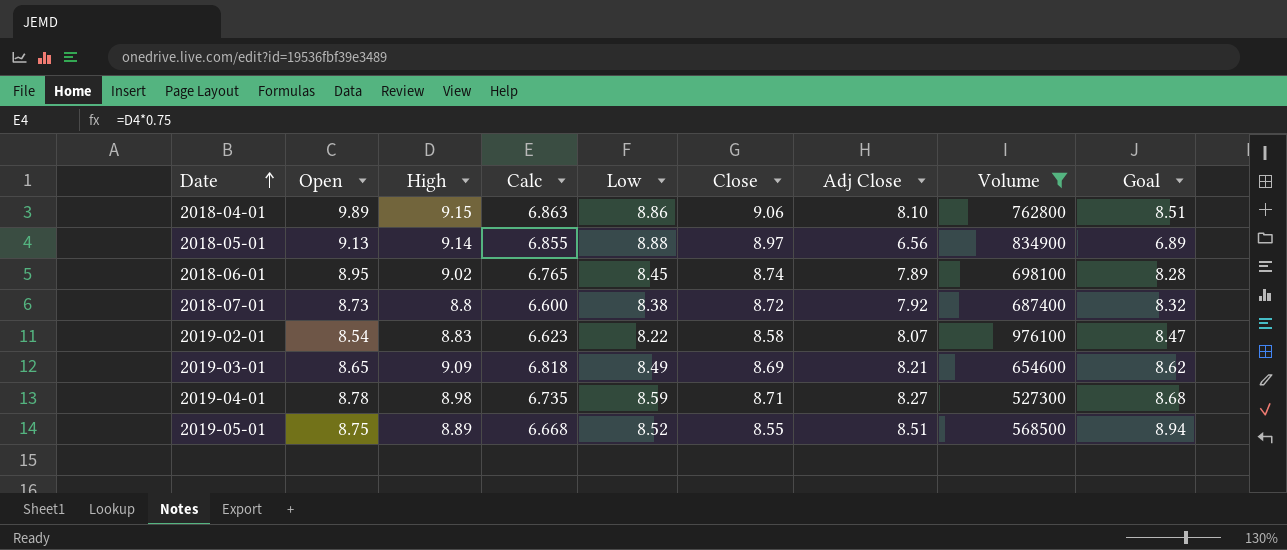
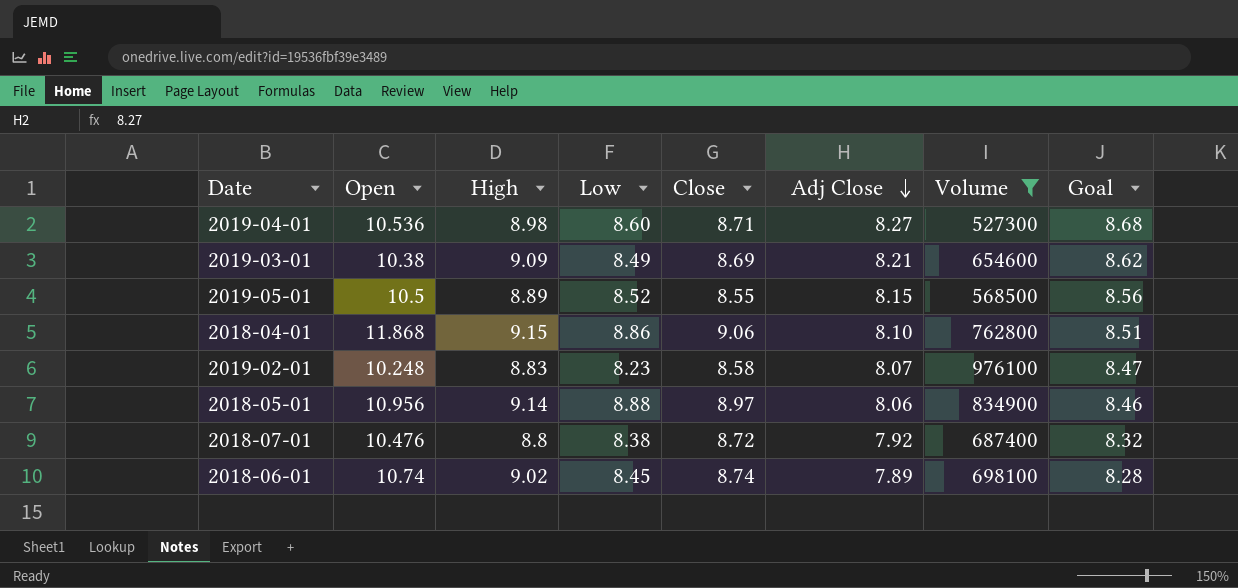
row order: Date ascending -> Adj Close descending
column Calc | formula: [High] * 0.75 -> none
2019-04-01 | Open: 8.78 -> 10.536
2019-04-01 | Low: 8.59 -> 8.60
2019-03-01 | Open: 8.65 -> 10.38
2019-05-01 | Open: 8.75 -> 10.5
2019-05-01 | Adj Close: 8.51 -> 8.15
2019-05-01 | Goal: 8.94 -> 8.56
2018-04-01 | Open: 9.89 -> 11.868
2019-02-01 | Open: 8.54 -> 10.248
2019-02-01 | Low: 8.22 -> 8.23
2018-05-01 | Open: 9.13 -> 10.956
2018-05-01 | Adj Close: 6.56 -> 8.06
2018-05-01 | Goal: 6.89 -> 8.46
2018-07-01 | Open: 8.73 -> 10.476
2018-06-01 | Open: 8.95 -> 10.74

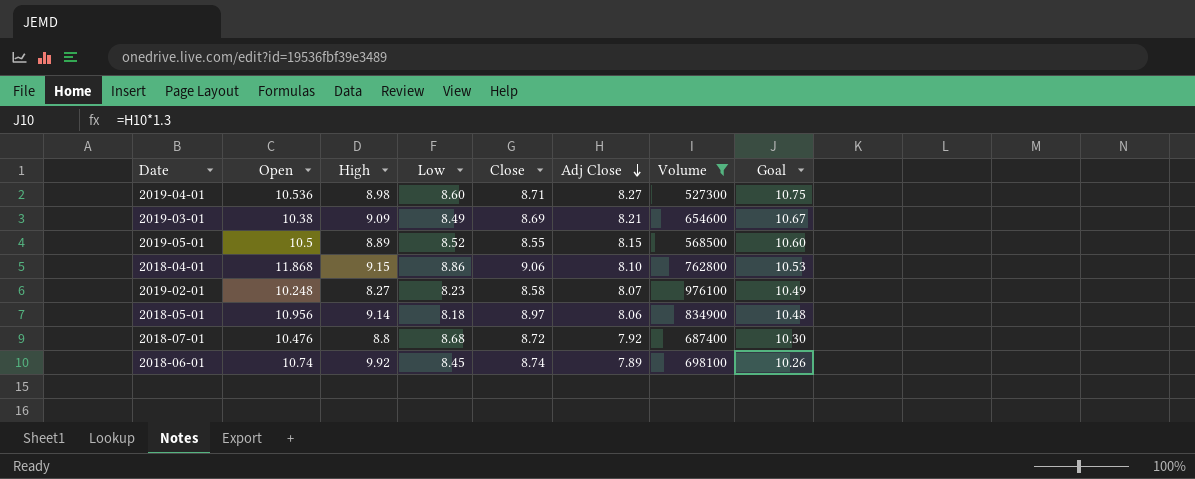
column Goal | formula: [Adj Close] * 1.05 -> [Adj Close] * 1.3
2019-02-01 | High: 8.83 -> 8.27
2018-05-01 | Low: 8.88 -> 8.18
2018-07-01 | Low: 8.38 -> 8.68
2018-06-01 | High: 9.02 -> 9.92

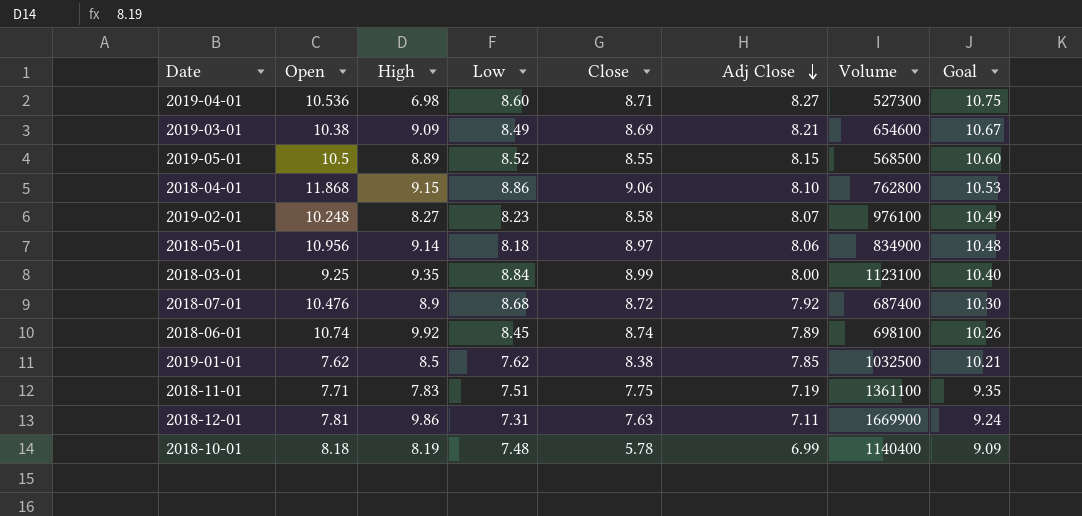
filter: Volume <= 976100 -> none
2019-04-01 | High: 8.98 -> 6.98
2018-07-01 | High: 8.8 -> 8.9

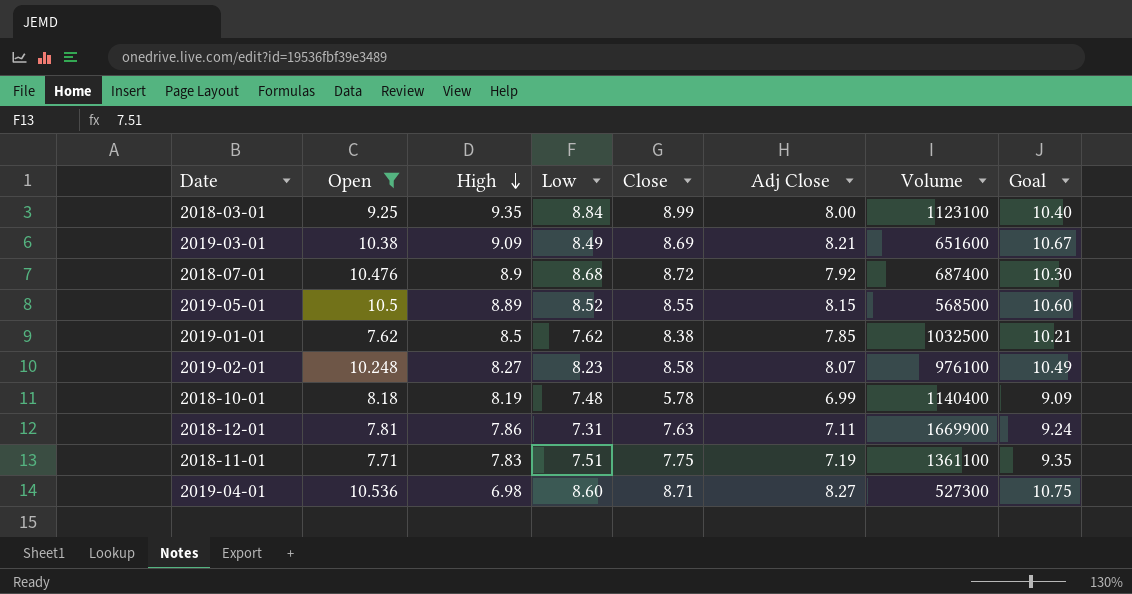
filter: none -> Open <= 10.536
row order: Adj Close descending -> High descending
2019-03-01 | Volume: 654600 -> 651600
2018-12-01 | High: 9.86 -> 7.86

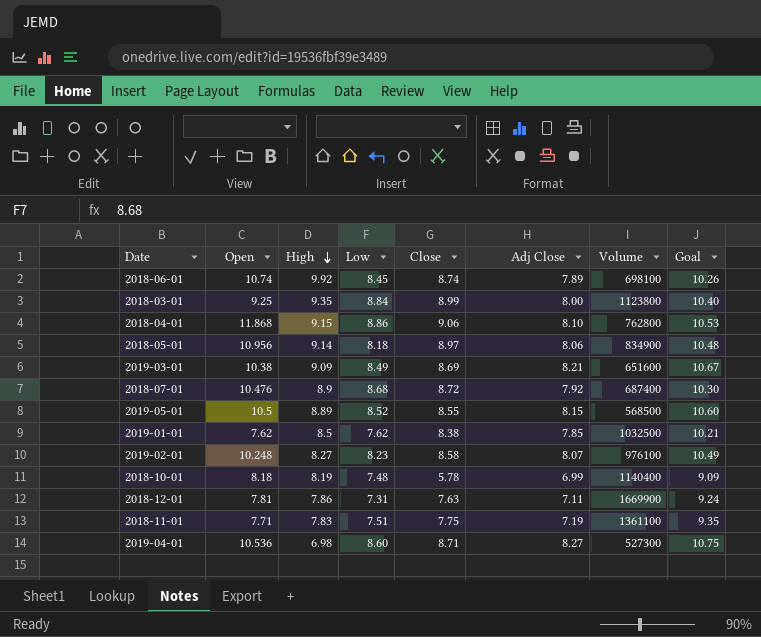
filter: Open <= 10.536 -> none
2018-03-01 | Volume: 1123100 -> 1123800

